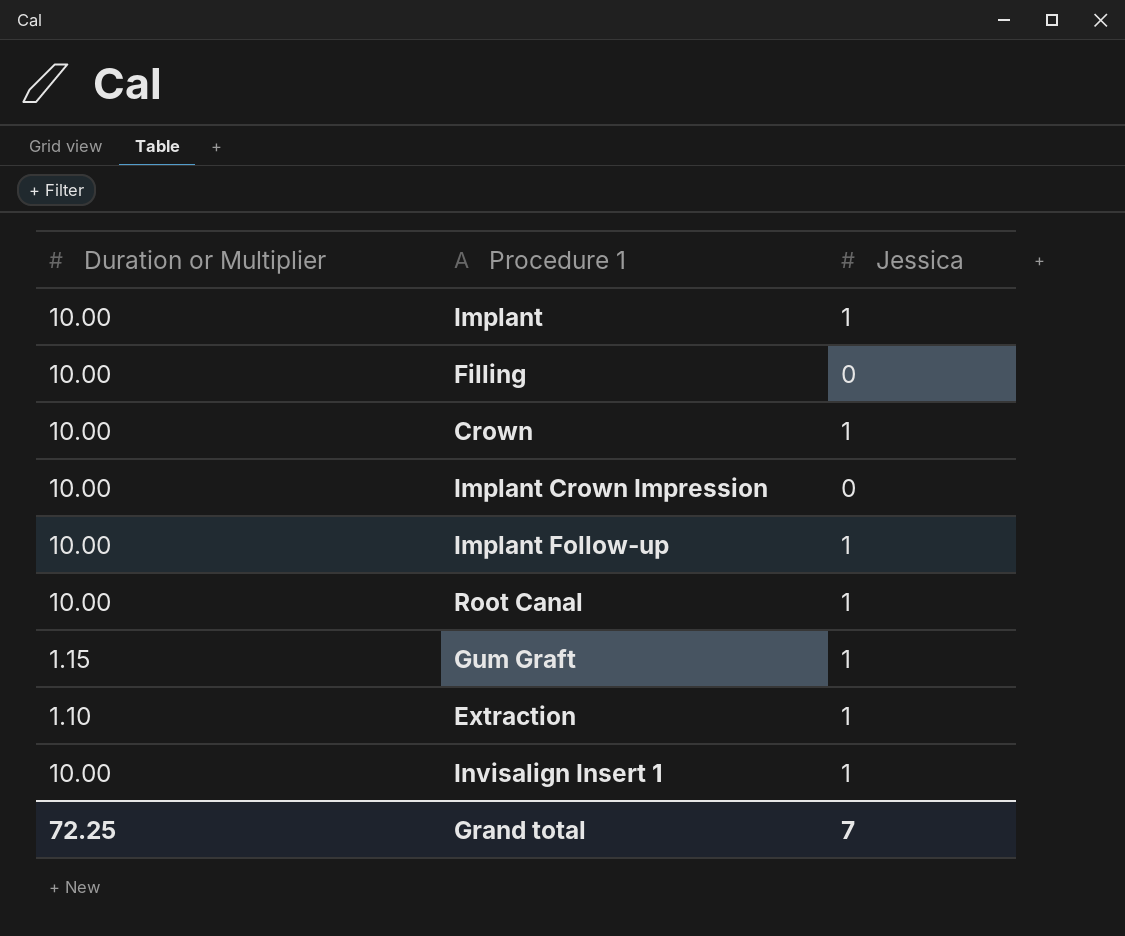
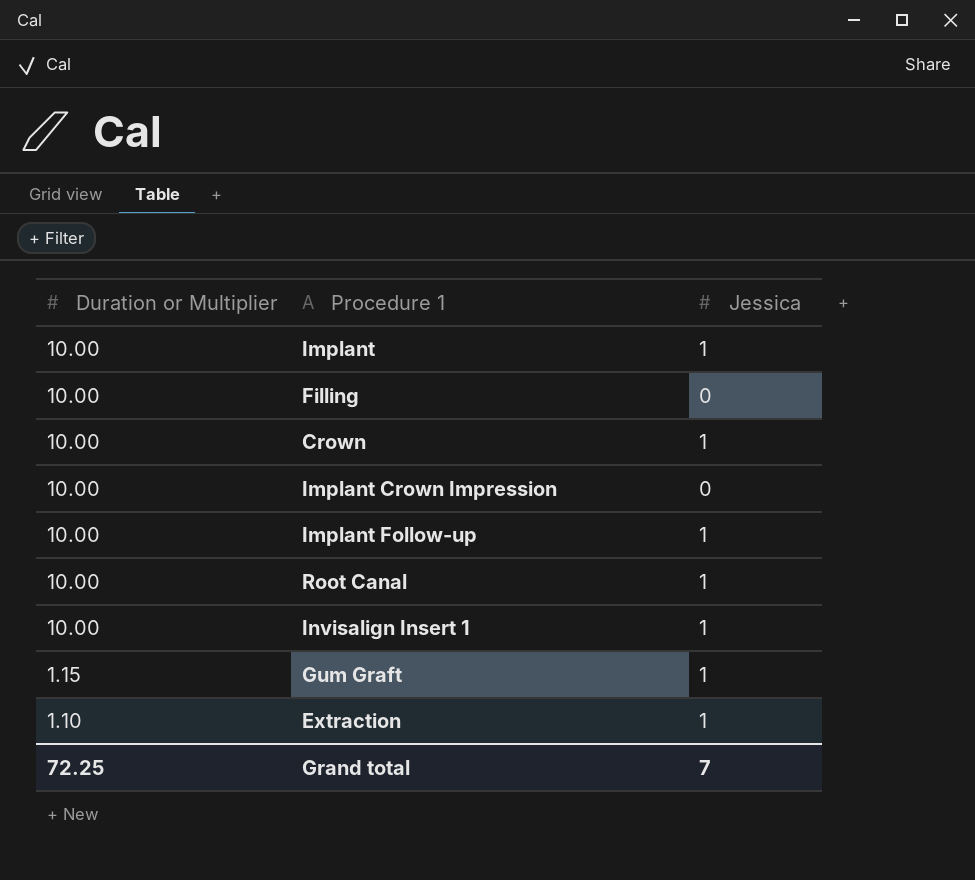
row order: none -> Duration or Multiplier descending

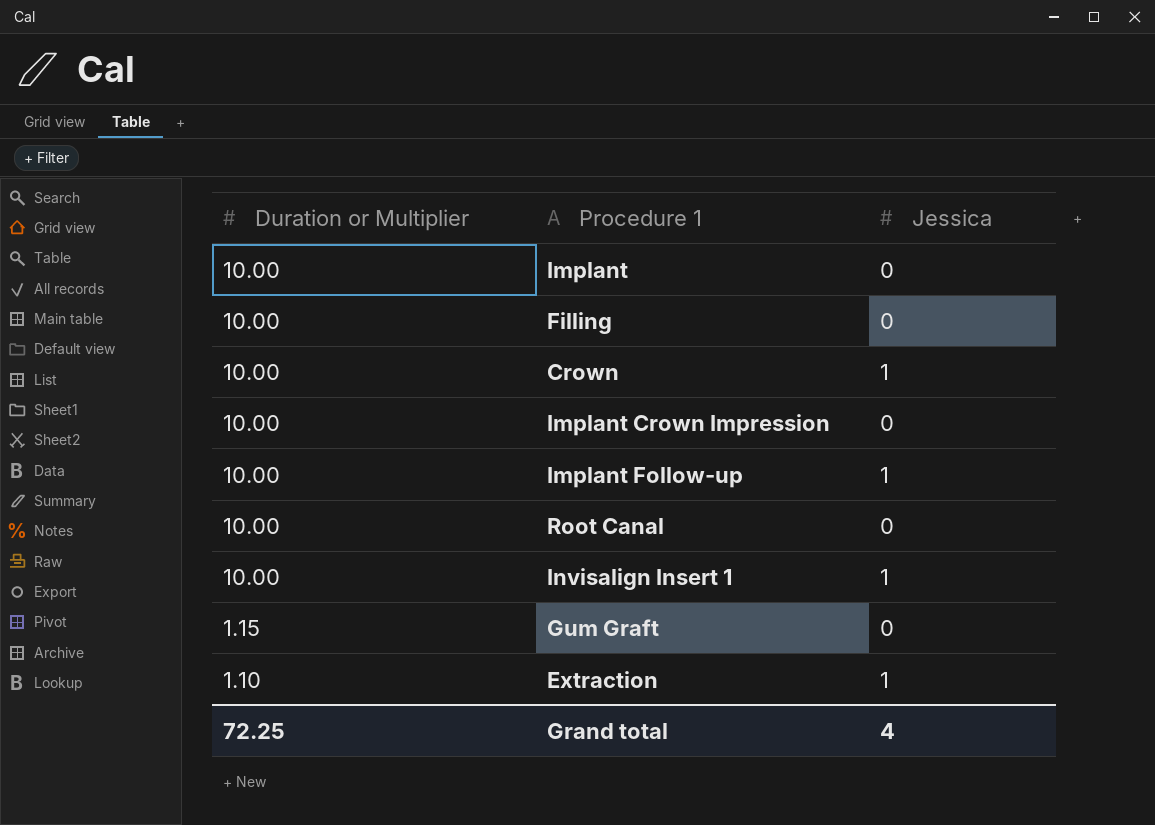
Implant | Jessica: 1 -> 0
Root Canal | Jessica: 1 -> 0
Gum Graft | Jessica: 1 -> 0
Grand total | Jessica: 7 -> 4

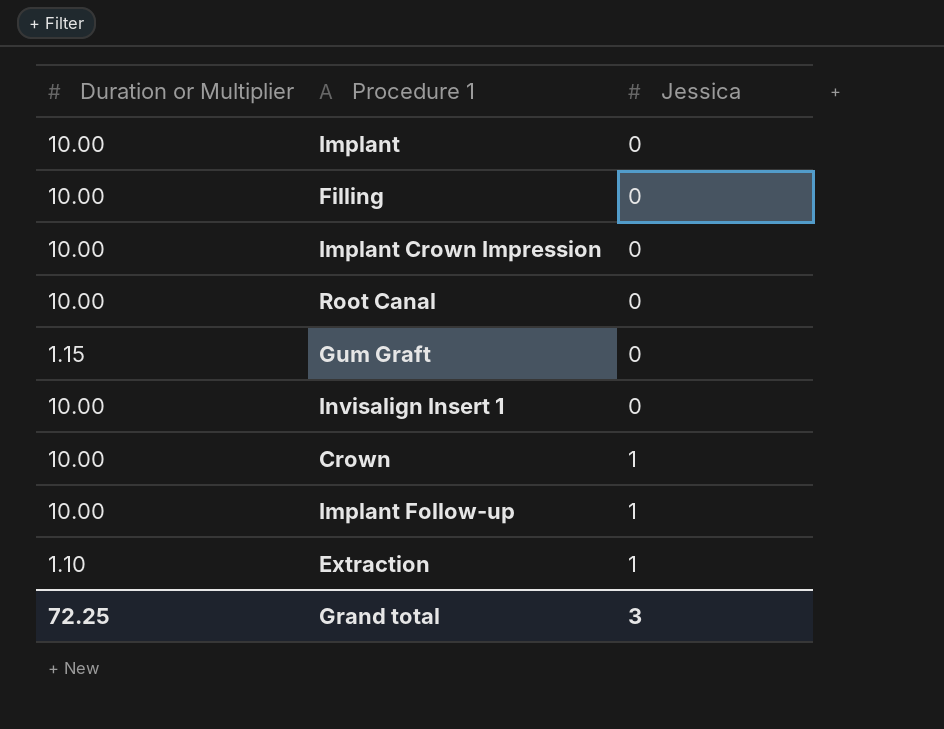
row order: Duration or Multiplier descending -> Jessica ascending
Invisalign Insert 1 | Jessica: 1 -> 0
Grand total | Jessica: 4 -> 3

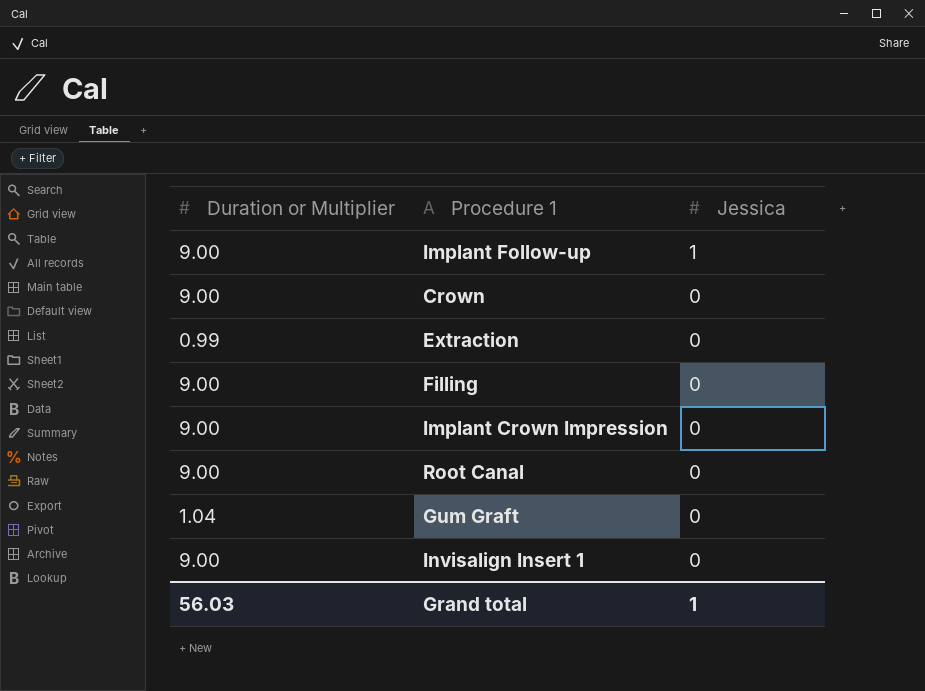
row order: Jessica ascending -> Jessica descending
row Implant: 10.00 | 0 -> none
Implant Follow-up | Duration or Multiplier: 10.00 -> 9.00
Crown | Duration or Multiplier: 10.00 -> 9.00
Crown | Jessica: 1 -> 0
Extraction | Duration or Multiplier: 1.10 -> 0.99
Extraction | Jessica: 1 -> 0
Filling | Duration or Multiplier: 10.00 -> 9.00
Implant Crown Impression | Duration or Multiplier: 10.00 -> 9.00
Root Canal | Duration or Multiplier: 10.00 -> 9.00
Gum Graft | Duration or Multiplier: 1.15 -> 1.04
Invisalign Insert 1 | Duration or Multiplier: 10.00 -> 9.00
Grand total | Duration or Multiplier: 72.25 -> 56.03
Grand total | Jessica: 3 -> 1

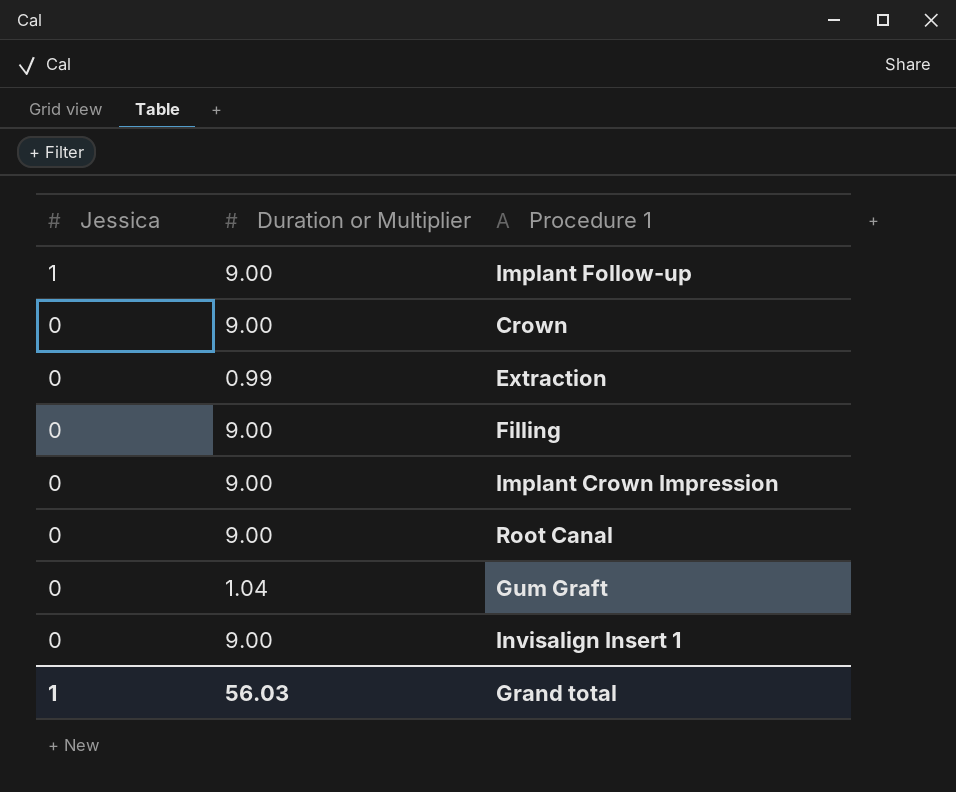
column Jessica | position: 3 -> 1

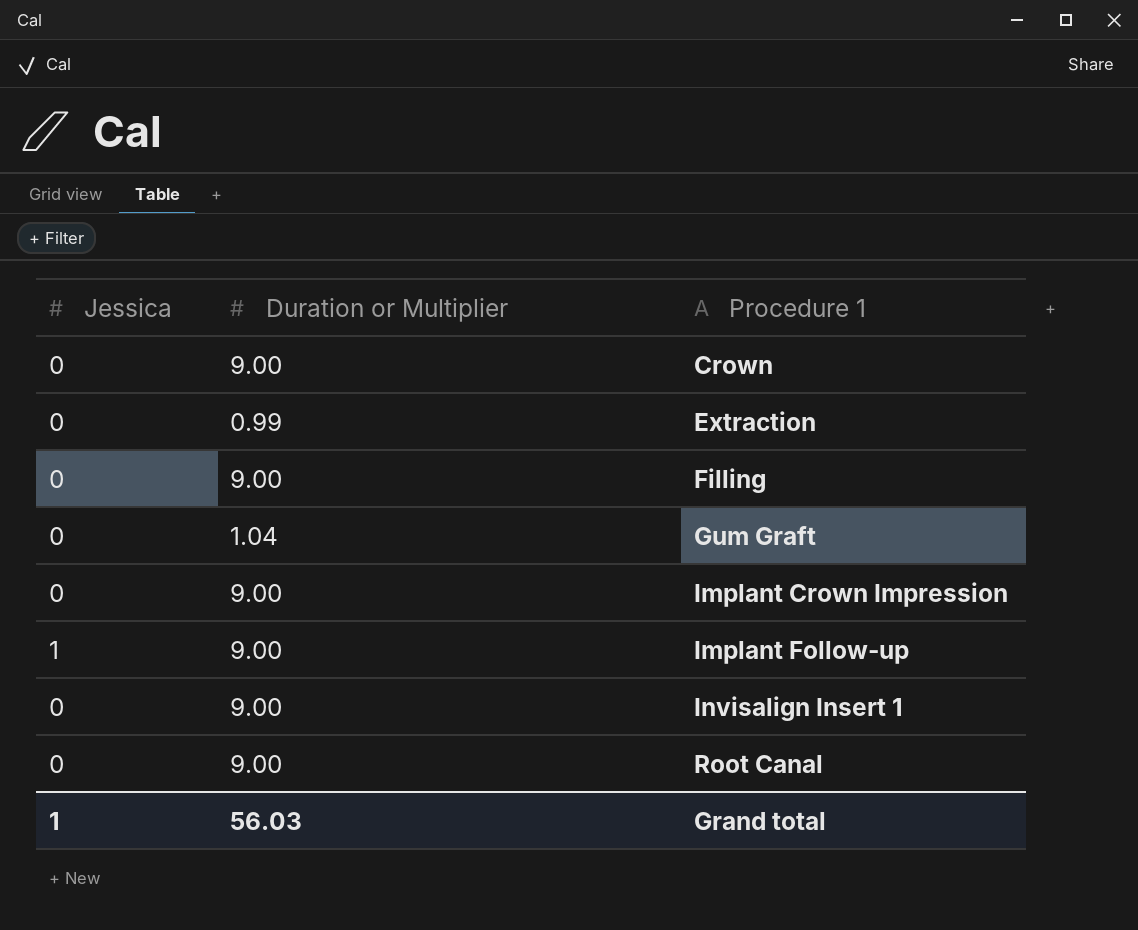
row order: Jessica descending -> Procedure 1 ascending

